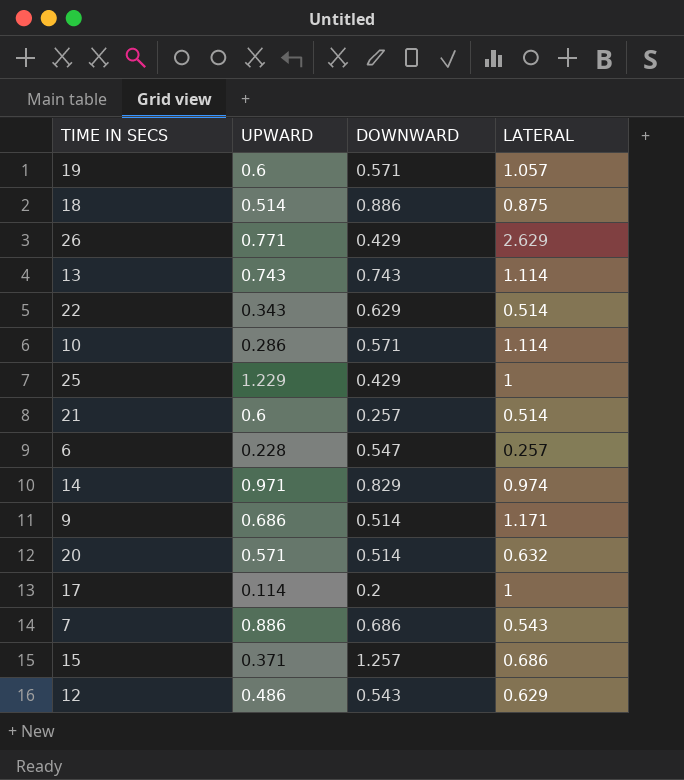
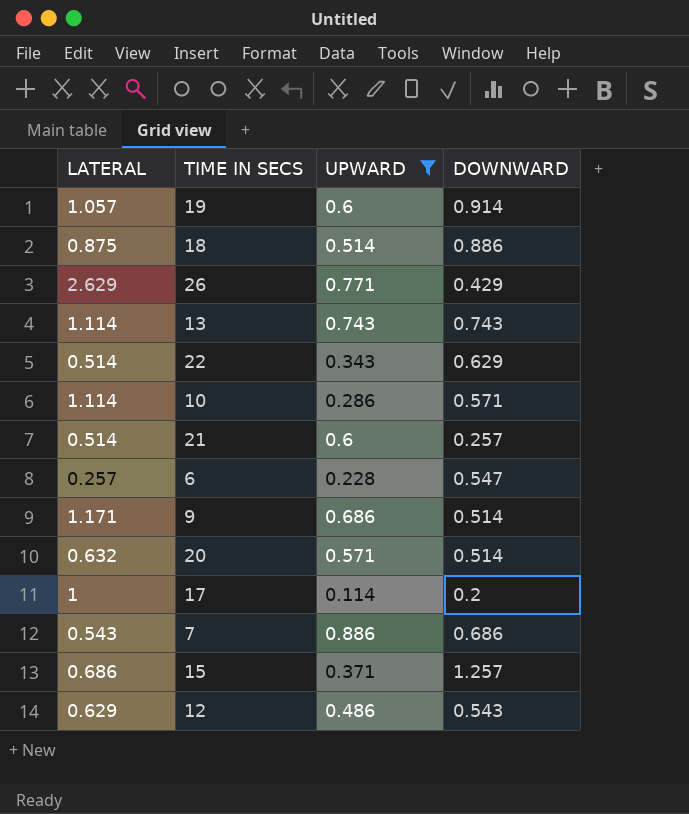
filter: none -> UPWARD <= 0.886
column LATERAL | position: 4 -> 1
19 | DOWNWARD: 0.571 -> 0.914

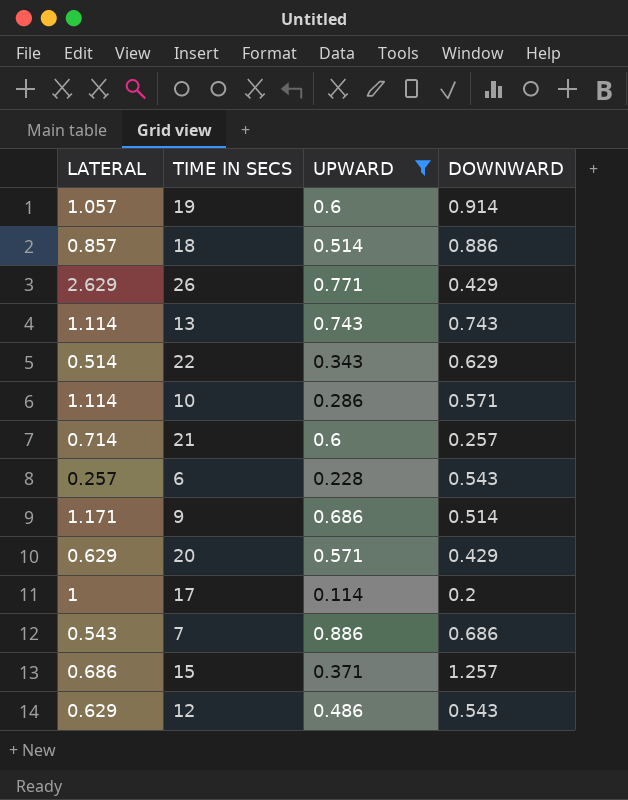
18 | LATERAL: 0.875 -> 0.857
21 | LATERAL: 0.514 -> 0.714
6 | DOWNWARD: 0.547 -> 0.543
20 | LATERAL: 0.632 -> 0.629
20 | DOWNWARD: 0.514 -> 0.429

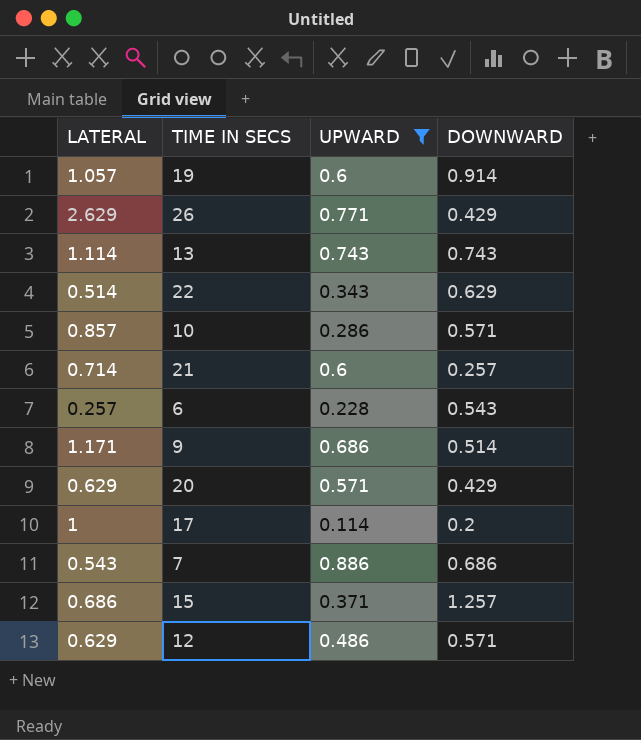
row 18: 0.857 | 0.514 | 0.886 -> none
10 | LATERAL: 1.114 -> 0.857
12 | DOWNWARD: 0.543 -> 0.571

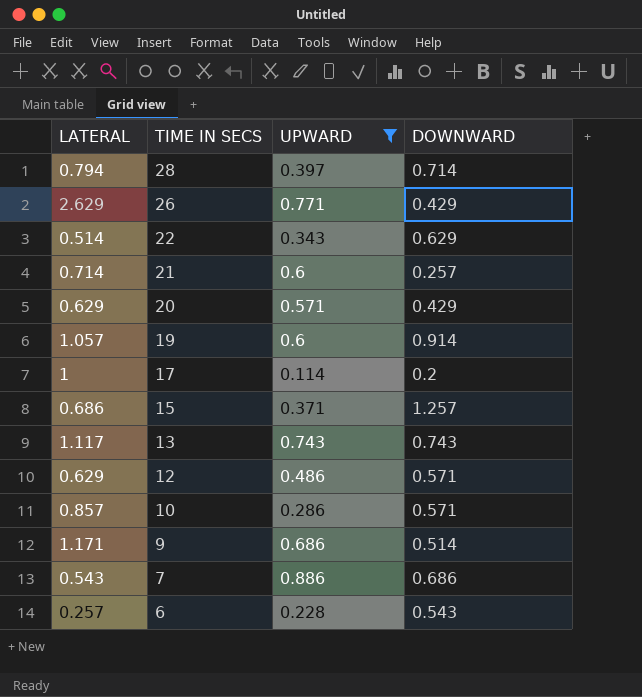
row order: none -> TIME IN SECS descending
row 28: none -> 0.794 | 0.397 | 0.714
13 | LATERAL: 1.114 -> 1.117

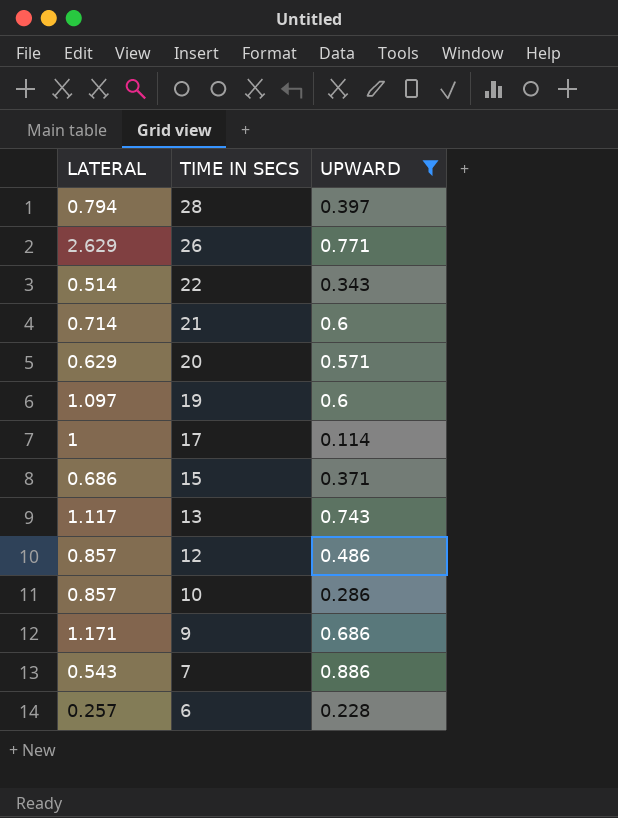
column DOWNWARD | position: 4 -> none
19 | LATERAL: 1.057 -> 1.097
12 | LATERAL: 0.629 -> 0.857

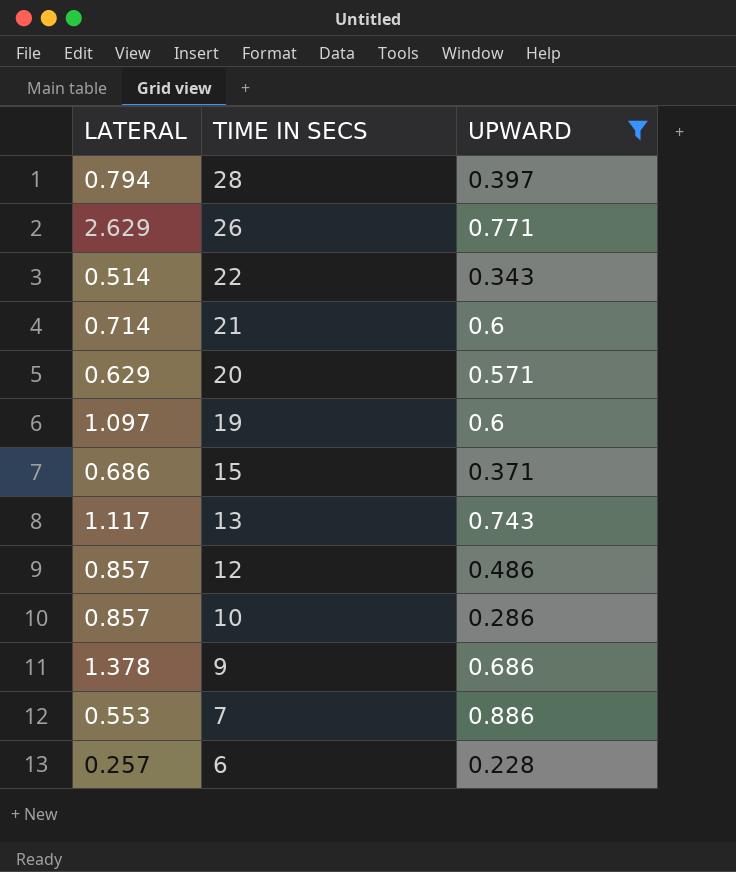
row 17: 1 | 0.114 -> none
9 | LATERAL: 1.171 -> 1.378
7 | LATERAL: 0.543 -> 0.553

